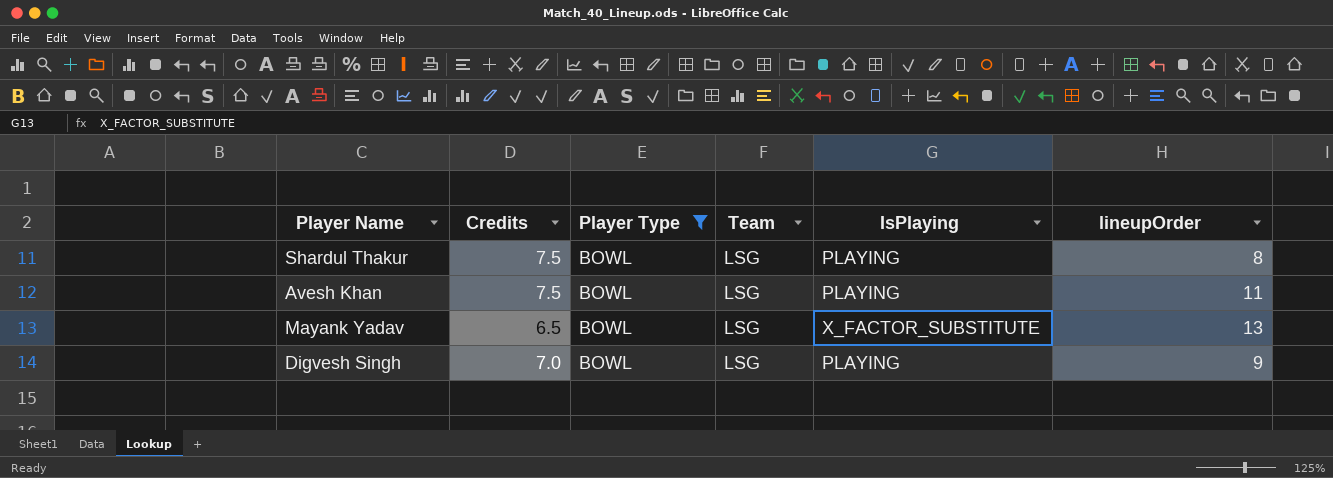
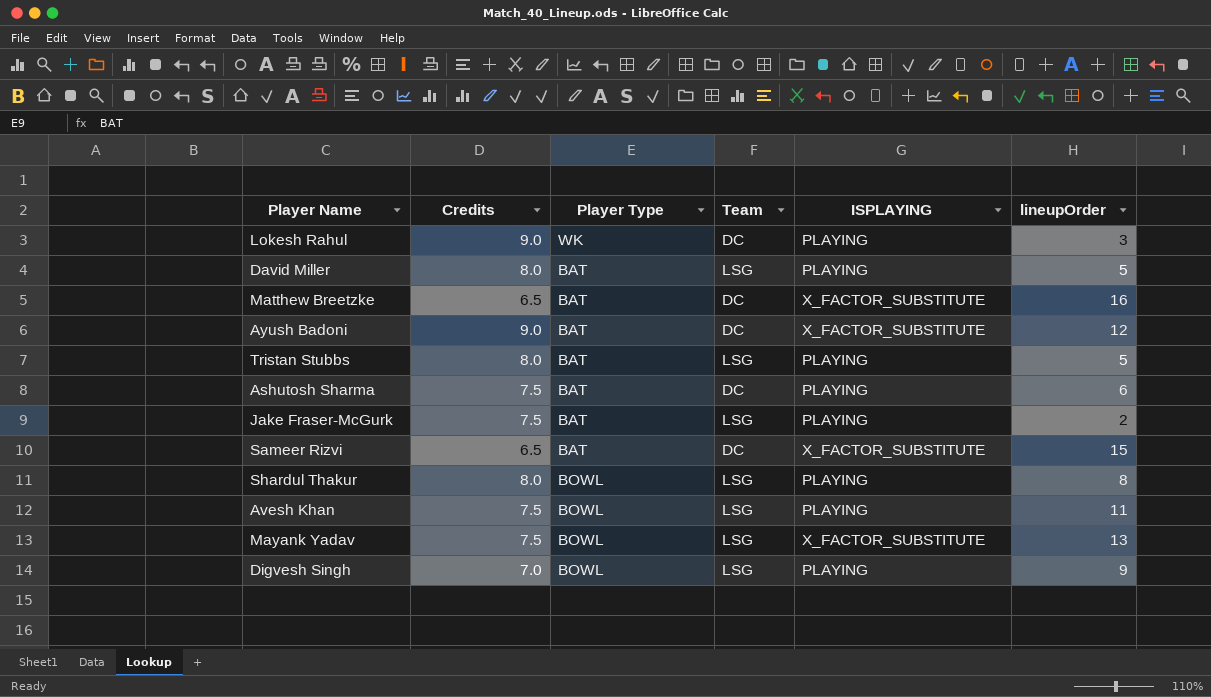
filter: Player Type = BOWL -> none
column name: IsPlaying -> ISPLAYING
Shardul Thakur | Credits: 7.5 -> 8.0
Mayank Yadav | Credits: 6.5 -> 7.5

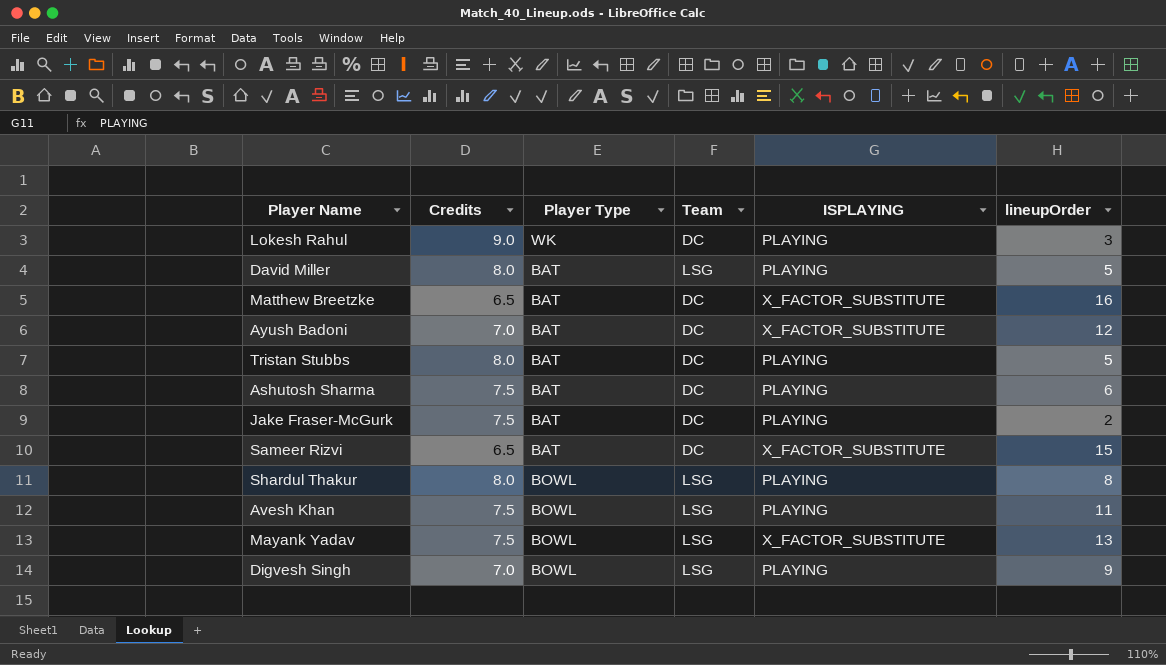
Ayush Badoni | Credits: 9.0 -> 7.0
Tristan Stubbs | Team: LSG -> DC
Jake Fraser-McGurk | Team: LSG -> DC

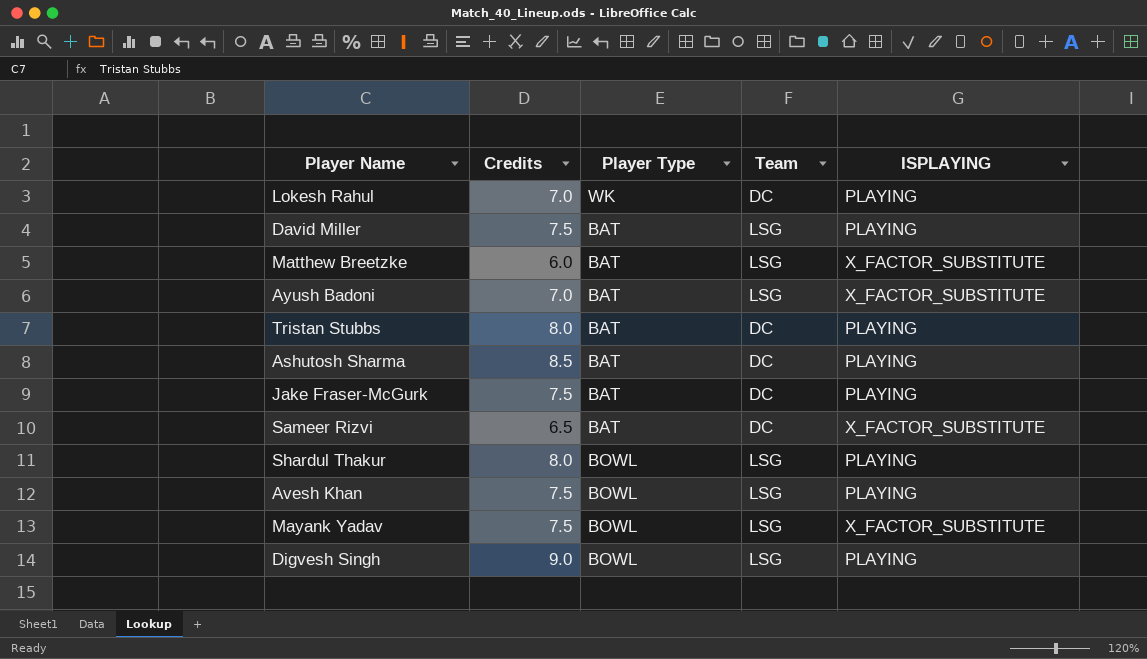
column lineupOrder | position: 6 -> none
Lokesh Rahul | Credits: 9.0 -> 7.0
David Miller | Credits: 8.0 -> 7.5
Matthew Breetzke | Credits: 6.5 -> 6.0
Matthew Breetzke | Team: DC -> LSG
Ayush Badoni | Team: DC -> LSG
Ashutosh Sharma | Credits: 7.5 -> 8.5
Digvesh Singh | Credits: 7.0 -> 9.0

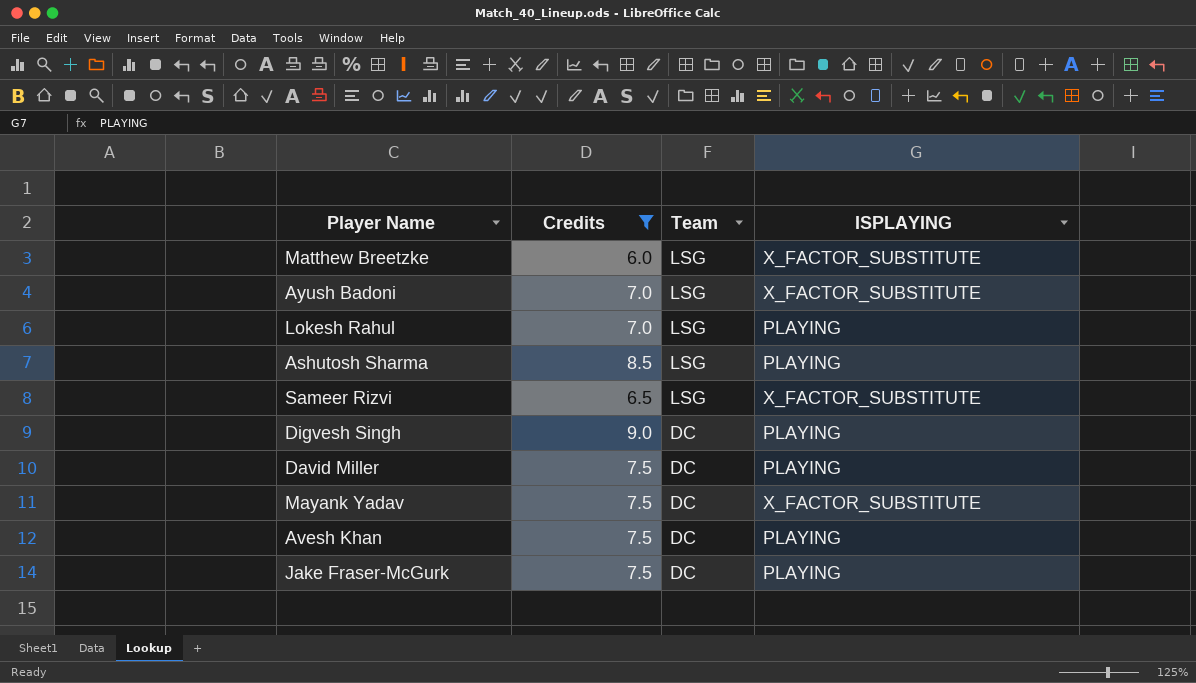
filter: none -> Credits != 8.0
row order: none -> Team descending
column Player Type | position: 3 -> none
Lokesh Rahul | Team: DC -> LSG
Ashutosh Sharma | Team: DC -> LSG
Sameer Rizvi | Team: DC -> LSG
Digvesh Singh | Team: LSG -> DC
David Miller | Team: LSG -> DC
Mayank Yadav | Team: LSG -> DC
Avesh Khan | Team: LSG -> DC

